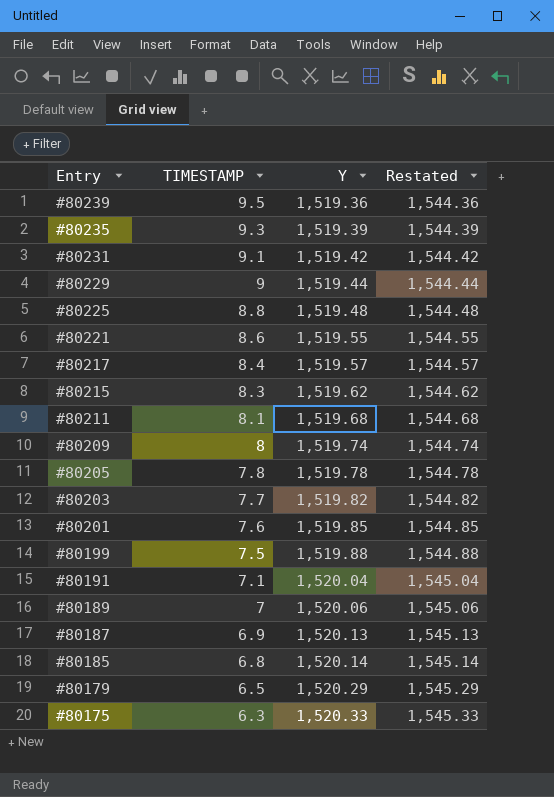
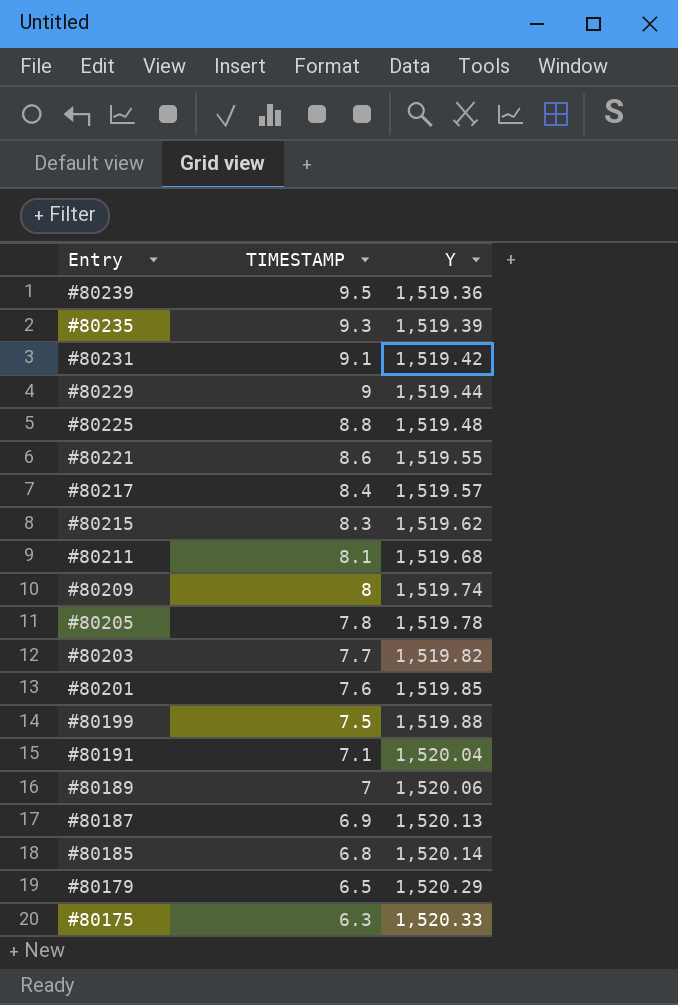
column Restated | formula: [Y] + 25 -> none

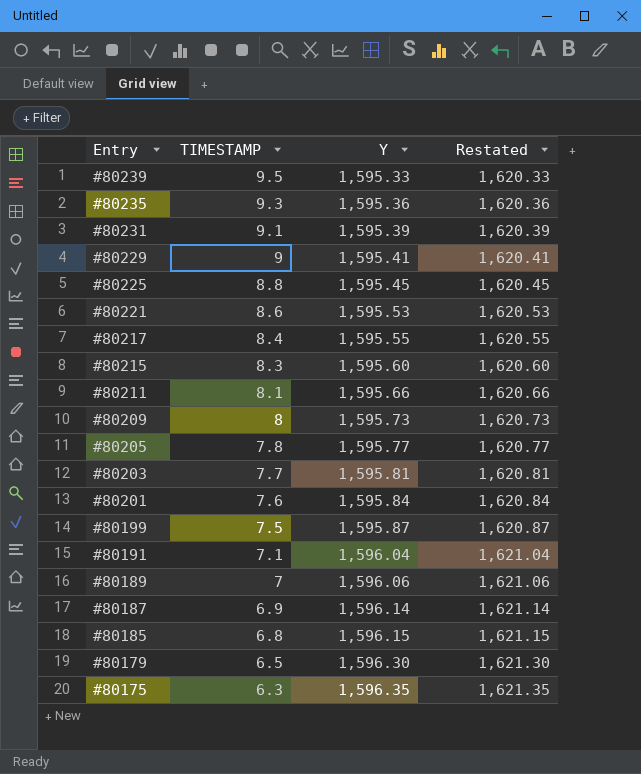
column Restated | formula: none -> [Y] + 25
#80239 | Y: 1,519.36 -> 1,595.33
#80235 | Y: 1,519.39 -> 1,595.36
#80231 | Y: 1,519.42 -> 1,595.39
#80229 | Y: 1,519.44 -> 1,595.41
#80225 | Y: 1,519.48 -> 1,595.45
#80221 | Y: 1,519.55 -> 1,595.53
#80217 | Y: 1,519.57 -> 1,595.55
#80215 | Y: 1,519.62 -> 1,595.60
#80211 | Y: 1,519.68 -> 1,595.66
#80209 | Y: 1,519.74 -> 1,595.73
#80205 | Y: 1,519.78 -> 1,595.77
#80203 | Y: 1,519.82 -> 1,595.81
#80201 | Y: 1,519.85 -> 1,595.84
#80199 | Y: 1,519.88 -> 1,595.87
#80191 | Y: 1,520.04 -> 1,596.04
#80189 | Y: 1,520.06 -> 1,596.06
#80187 | Y: 1,520.13 -> 1,596.14
#80185 | Y: 1,520.14 -> 1,596.15
#80179 | Y: 1,520.29 -> 1,596.30
#80175 | Y: 1,520.33 -> 1,596.35

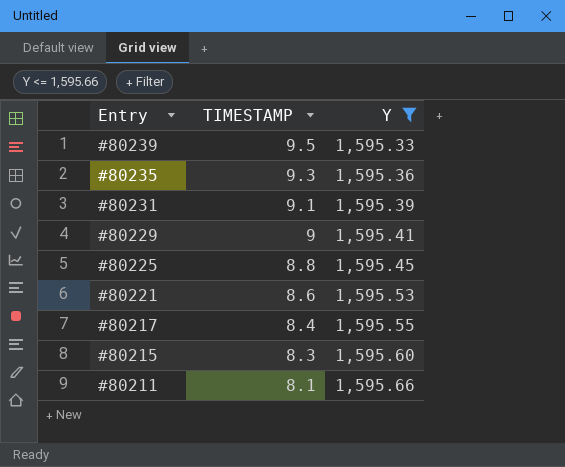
filter: none -> Y <= 1,595.66
column Restated | formula: [Y] + 25 -> none

